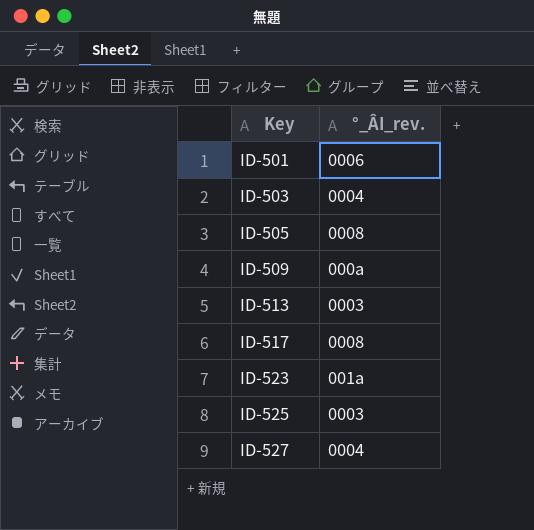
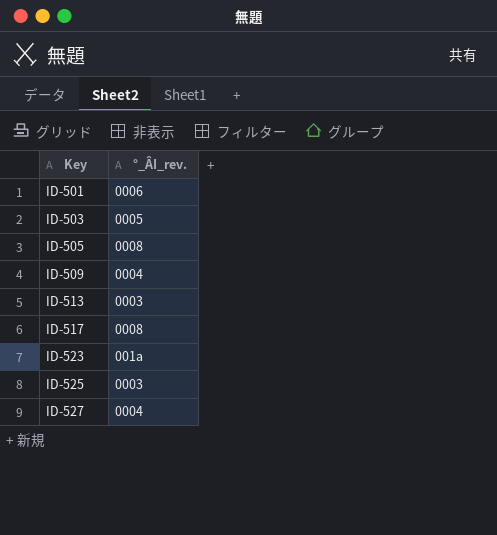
ID-503 | °_ÂI_rev.: 0004 -> 0005
ID-509 | °_ÂI_rev.: 000a -> 0004

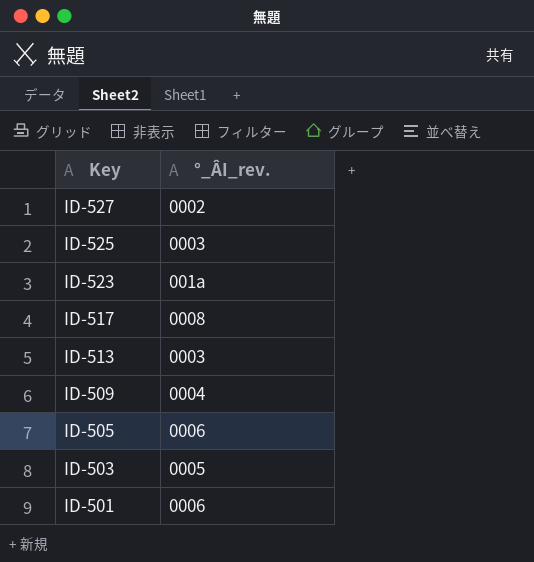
row order: Key ascending -> Key descending
ID-527 | °_ÂI_rev.: 0004 -> 0002
ID-505 | °_ÂI_rev.: 0008 -> 0006

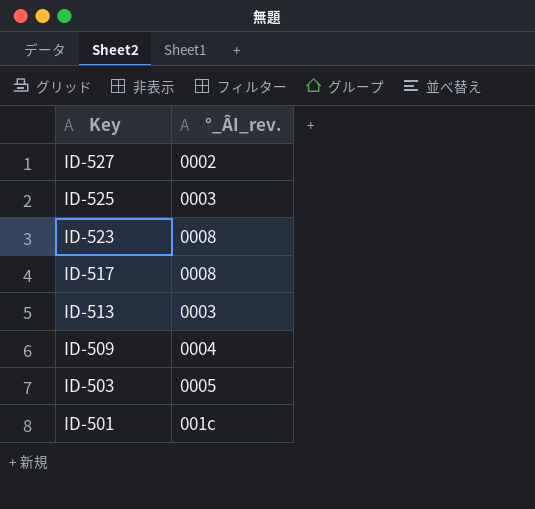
row ID-505: 0006 -> none
ID-523 | °_ÂI_rev.: 001a -> 0008
ID-501 | °_ÂI_rev.: 0006 -> 001c

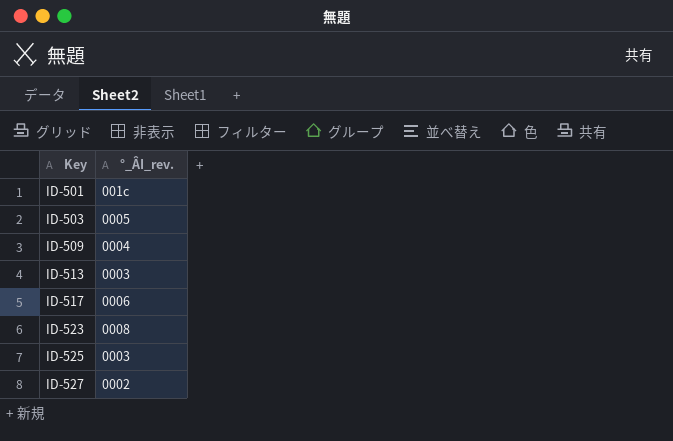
row order: Key descending -> Key ascending
ID-517 | °_ÂI_rev.: 0008 -> 0006

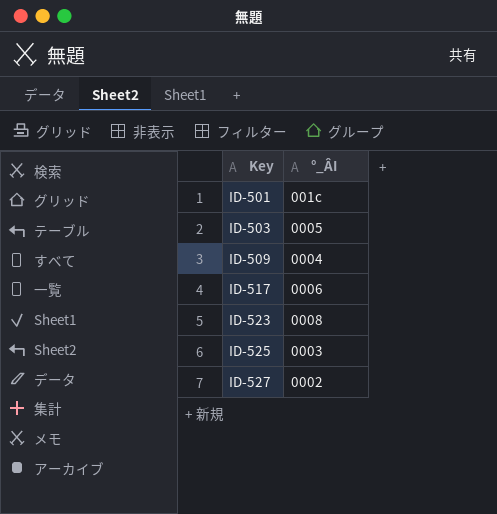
column name: °_ÂI_rev. -> °_ÂI
row ID-513: 0003 -> none

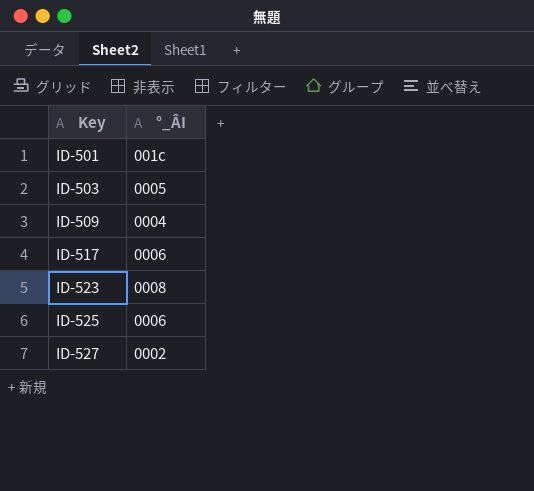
ID-525 | °_ÂI: 0003 -> 0006

